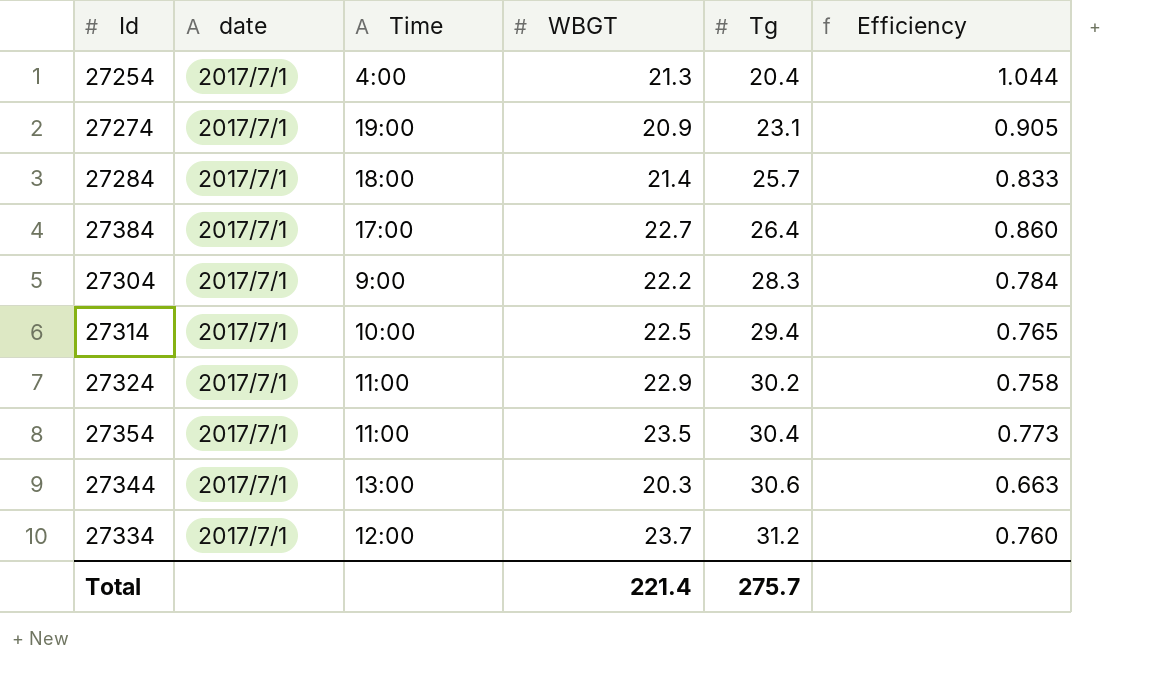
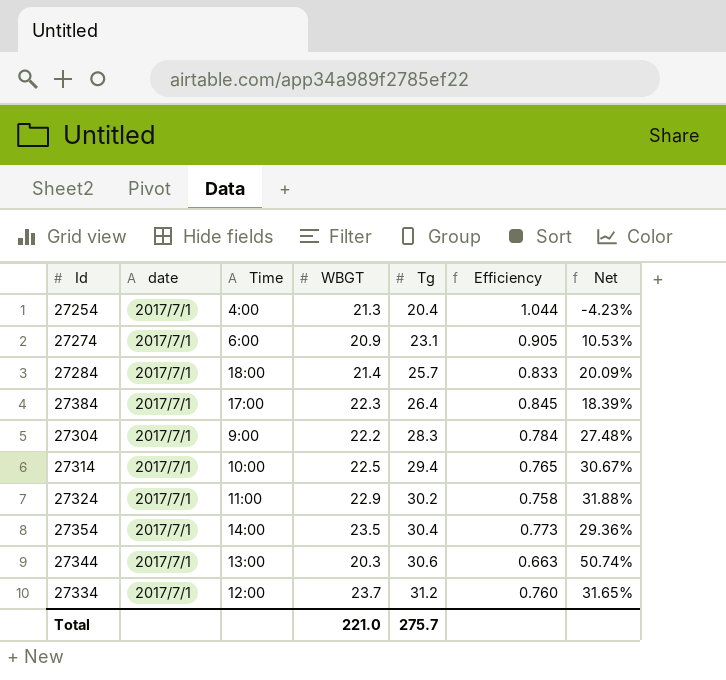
column Net | formula: none -> ([Tg] - [WBGT]) / [WBGT]
27274 | Time: 19:00 -> 6:00
27384 | WBGT: 22.7 -> 22.3
27384 | Efficiency: 0.860 -> 0.845
27354 | Time: 11:00 -> 14:00
Total | WBGT: 221.4 -> 221.0

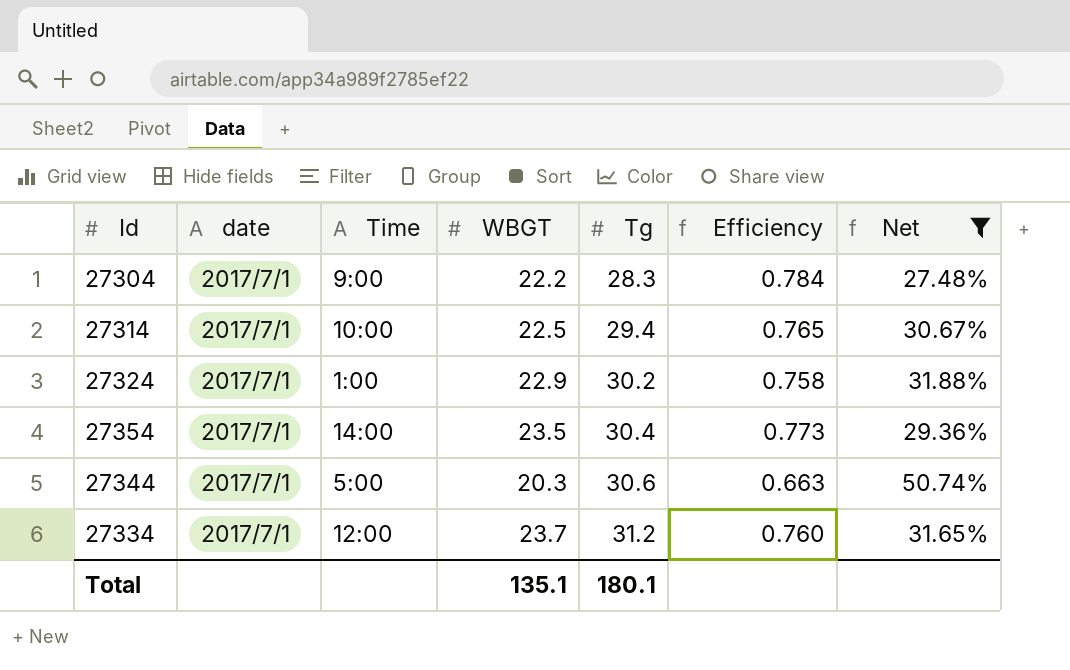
filter: none -> Net >= 27.48%
27324 | Time: 11:00 -> 1:00
27344 | Time: 13:00 -> 5:00
Total | WBGT: 221.0 -> 135.1
Total | Tg: 275.7 -> 180.1

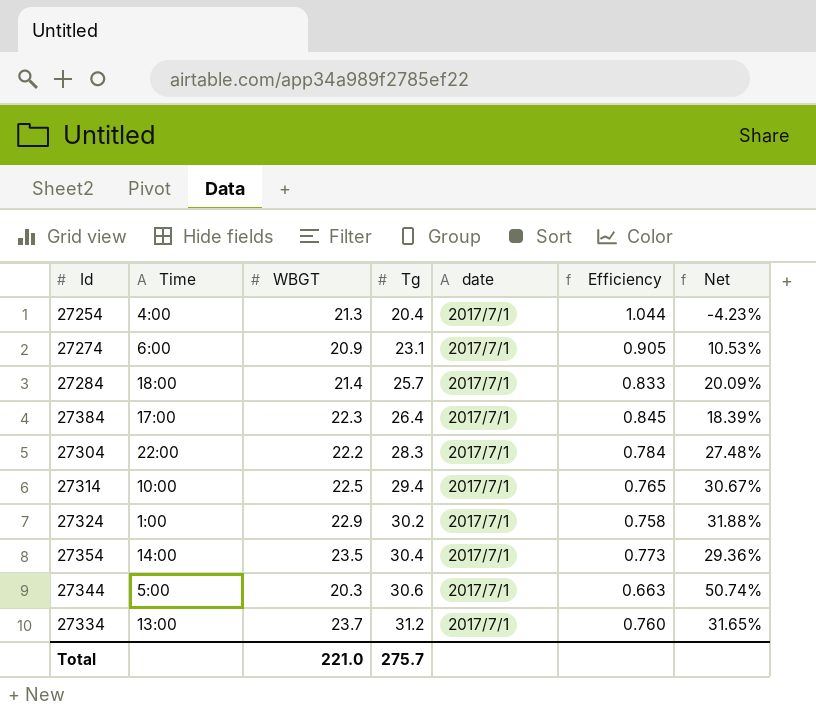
filter: Net >= 27.48% -> none
column date | position: 2 -> 5
27304 | Time: 9:00 -> 22:00
27334 | Time: 12:00 -> 13:00
Total | WBGT: 135.1 -> 221.0
Total | Tg: 180.1 -> 275.7

